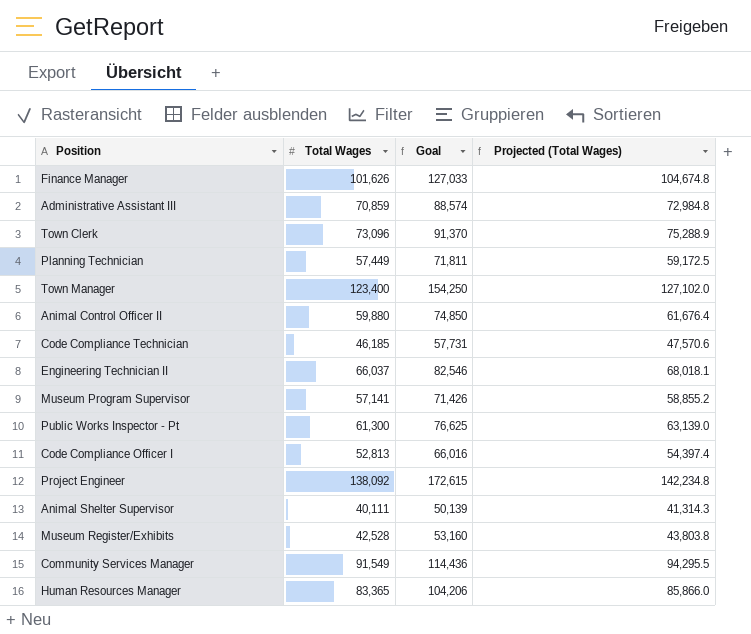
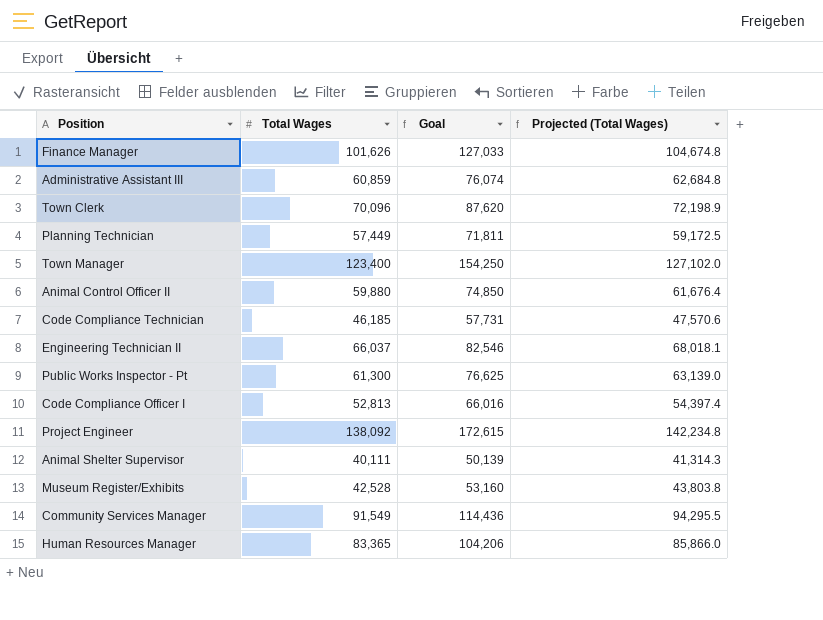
row Museum Program Supervisor: 57,141 | 71,426 | 58,855.2 -> none
Administrative Assistant III | Total Wages: 70,859 -> 60,859
Administrative Assistant III | Goal: 88,574 -> 76,074
Administrative Assistant III | Projected (Total Wages): 72,984.8 -> 62,684.8
Town Clerk | Total Wages: 73,096 -> 70,096
Town Clerk | Goal: 91,370 -> 87,620
Town Clerk | Projected (Total Wages): 75,288.9 -> 72,198.9

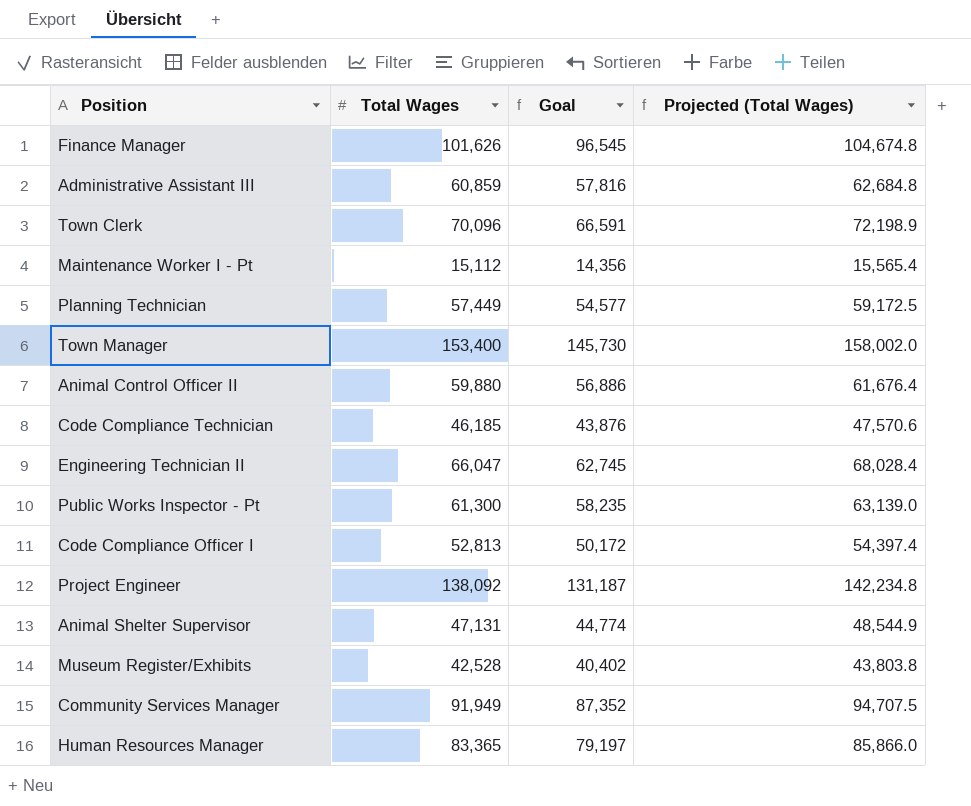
column Goal | formula: [Total Wages] * 1.25 -> [Total Wages] * 0.95
row Maintenance Worker I - Pt: none -> 15,112 | 14,356 | 15,565.4
Town Manager | Total Wages: 123,400 -> 153,400
Town Manager | Projected (Total Wages): 127,102.0 -> 158,002.0
Engineering Technician II | Total Wages: 66,037 -> 66,047
Engineering Technician II | Projected (Total Wages): 68,018.1 -> 68,028.4
Animal Shelter Supervisor | Total Wages: 40,111 -> 47,131
Animal Shelter Supervisor | Projected (Total Wages): 41,314.3 -> 48,544.9
Community Services Manager | Total Wages: 91,549 -> 91,949
Community Services Manager | Projected (Total Wages): 94,295.5 -> 94,707.5

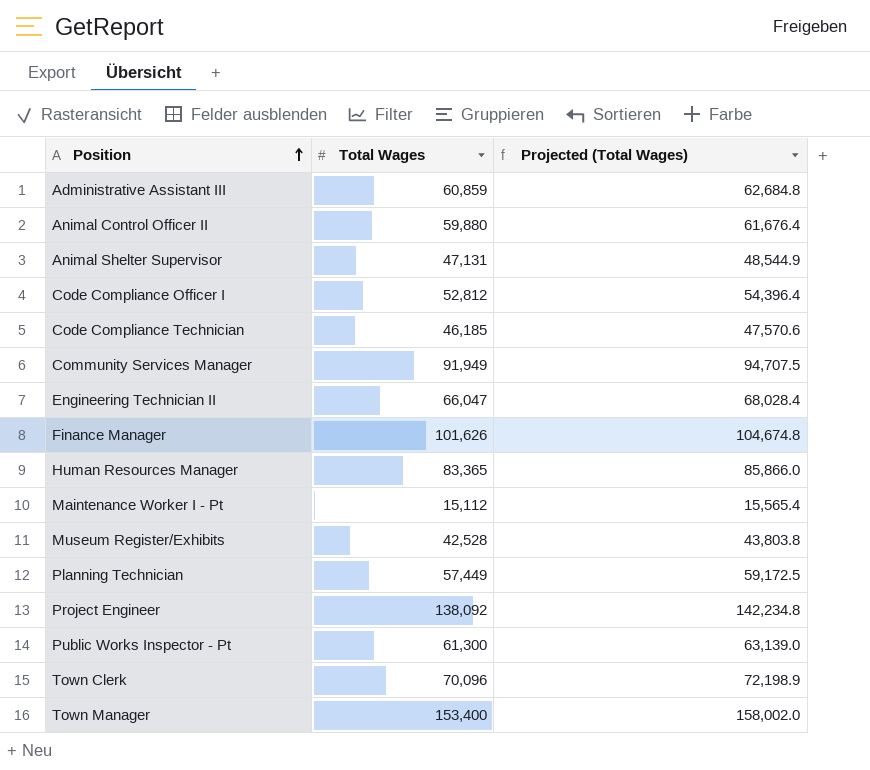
row order: none -> Position ascending
column Goal | formula: [Total Wages] * 0.95 -> none
Code Compliance Officer I | Total Wages: 52,813 -> 52,812
Code Compliance Officer I | Projected (Total Wages): 54,397.4 -> 54,396.4

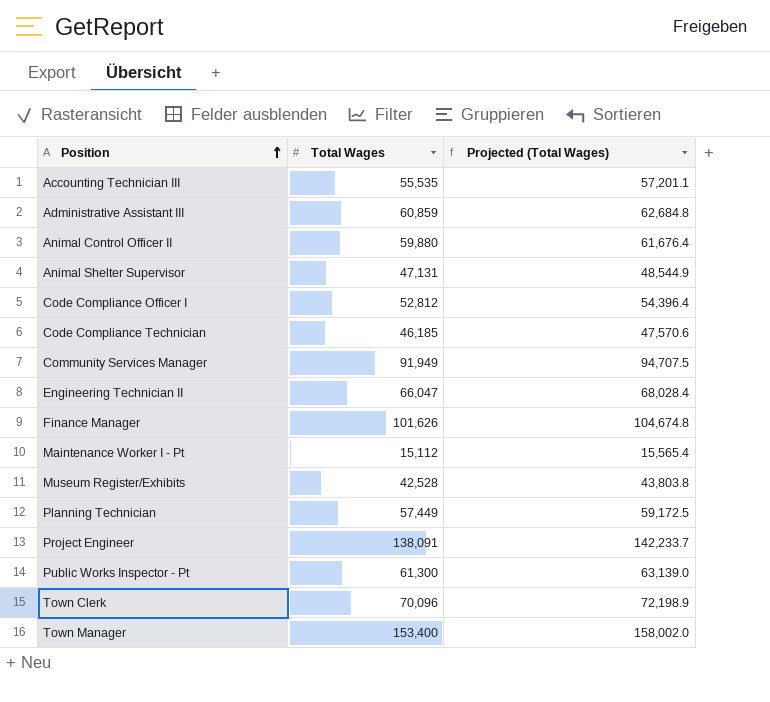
row Human Resources Manager: 83,365 | 85,866.0 -> none
row Accounting Technician III: none -> 55,535 | 57,201.1
Project Engineer | Total Wages: 138,092 -> 138,091
Project Engineer | Projected (Total Wages): 142,234.8 -> 142,233.7

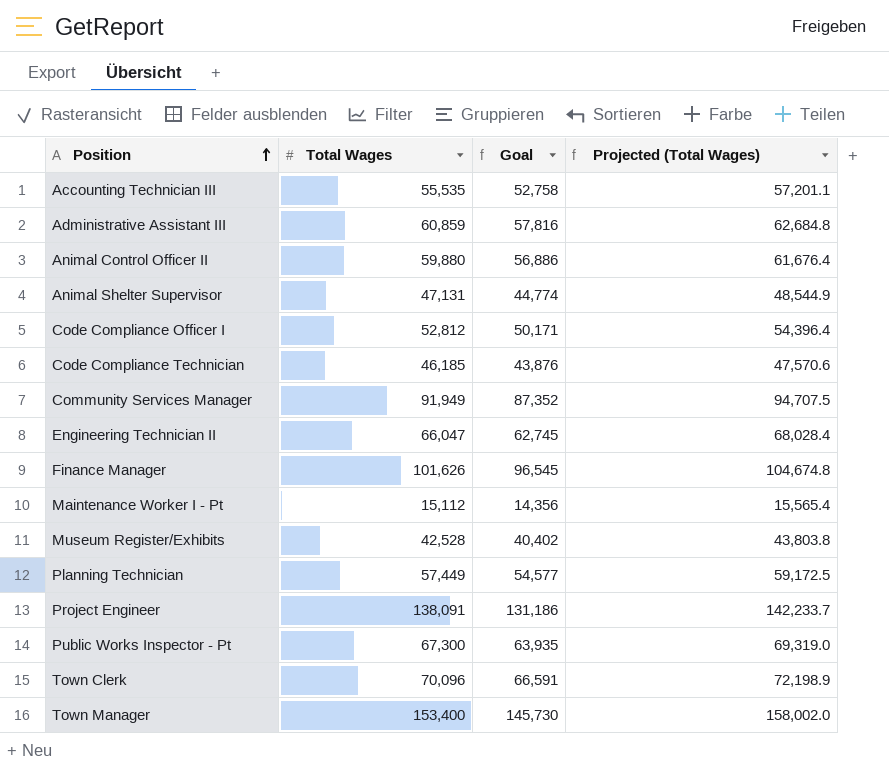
column Goal | formula: none -> [Total Wages] * 0.95
Public Works Inspector - Pt | Total Wages: 61,300 -> 67,300
Public Works Inspector - Pt | Projected (Total Wages): 63,139.0 -> 69,319.0

